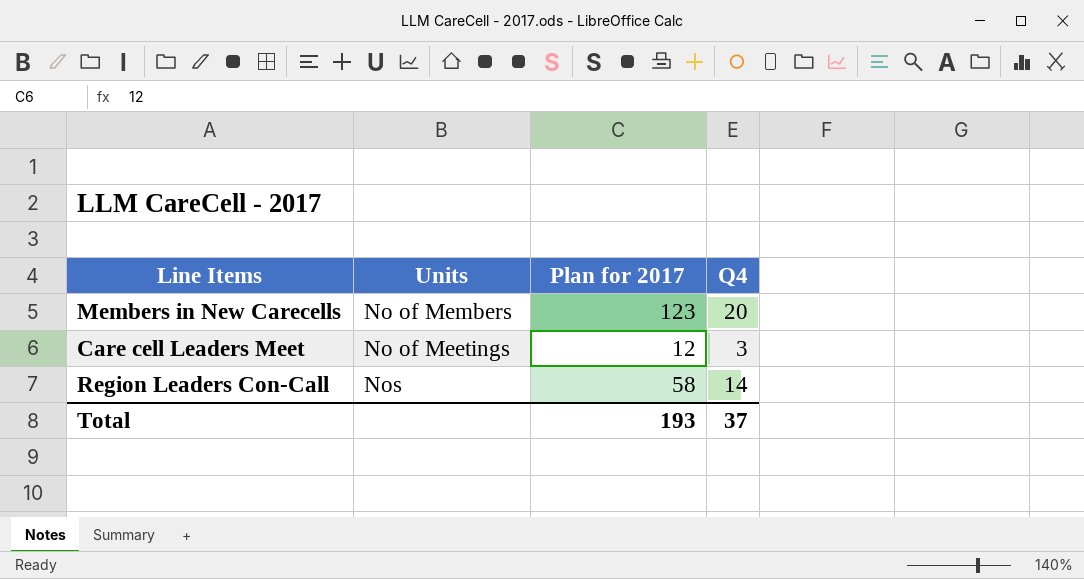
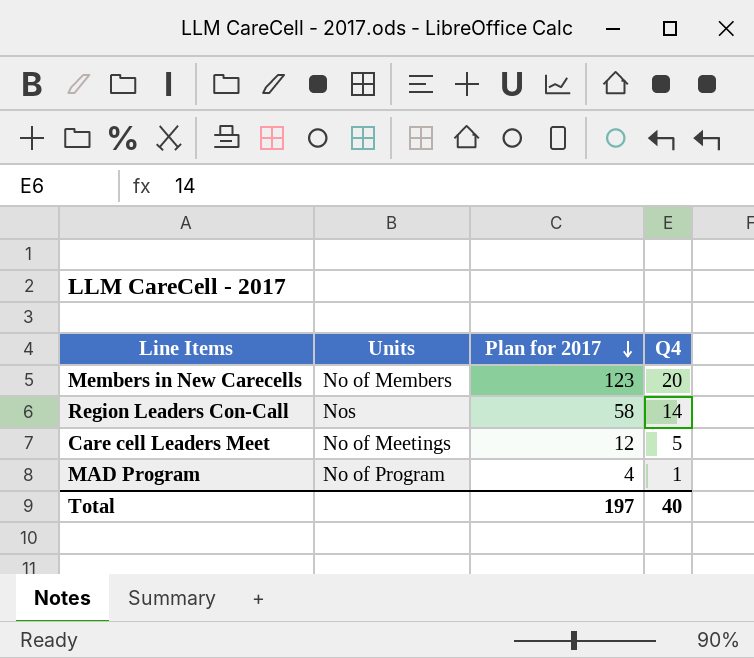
row order: none -> Plan for 2017 descending
Care cell Leaders Meet | Q4: 3 -> 5
row MAD Program: none -> No of Program | 4 | 1
Total | Plan for 2017: 193 -> 197
Total | Q4: 37 -> 40

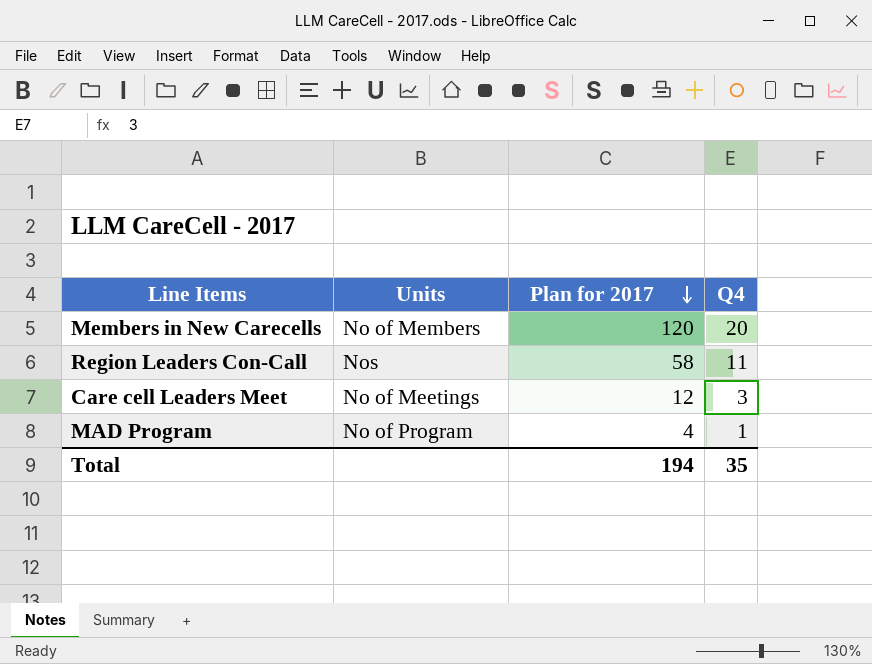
Members in New Carecells | Plan for 2017: 123 -> 120
Region Leaders Con-Call | Q4: 14 -> 11
Care cell Leaders Meet | Q4: 5 -> 3
Total | Plan for 2017: 197 -> 194
Total | Q4: 40 -> 35

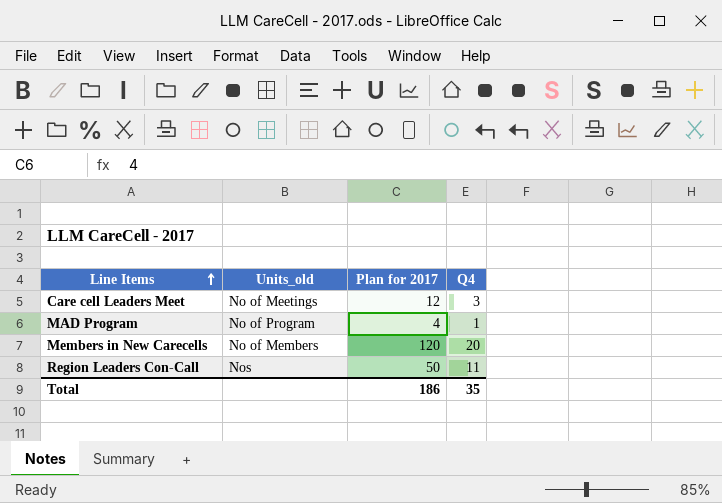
row order: Plan for 2017 descending -> Line Items ascending
column name: Units -> Units_old
Region Leaders Con-Call | Plan for 2017: 58 -> 50
Total | Plan for 2017: 194 -> 186

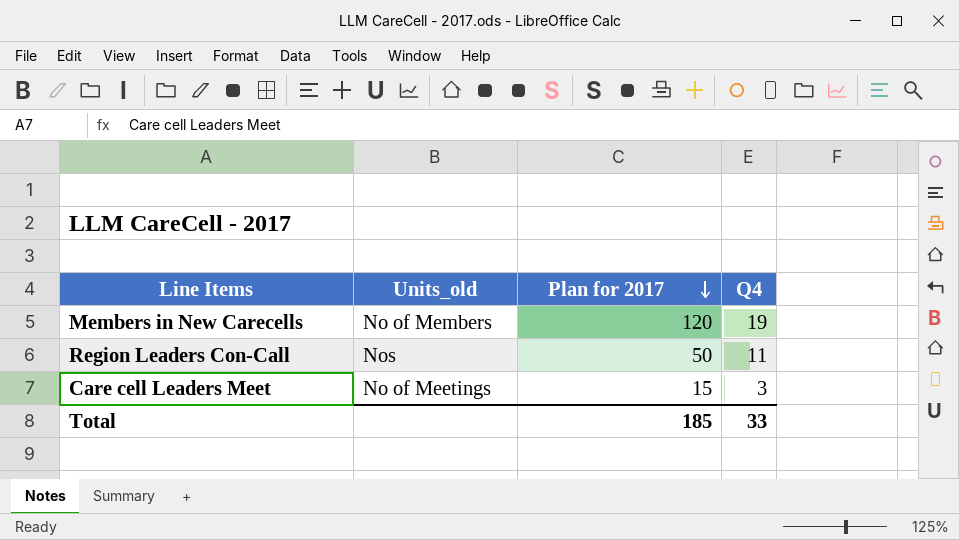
row order: Line Items ascending -> Plan for 2017 descending
row MAD Program: No of Program | 4 | 1 -> none
Members in New Carecells | Q4: 20 -> 19
Care cell Leaders Meet | Plan for 2017: 12 -> 15
Total | Plan for 2017: 186 -> 185
Total | Q4: 35 -> 33

